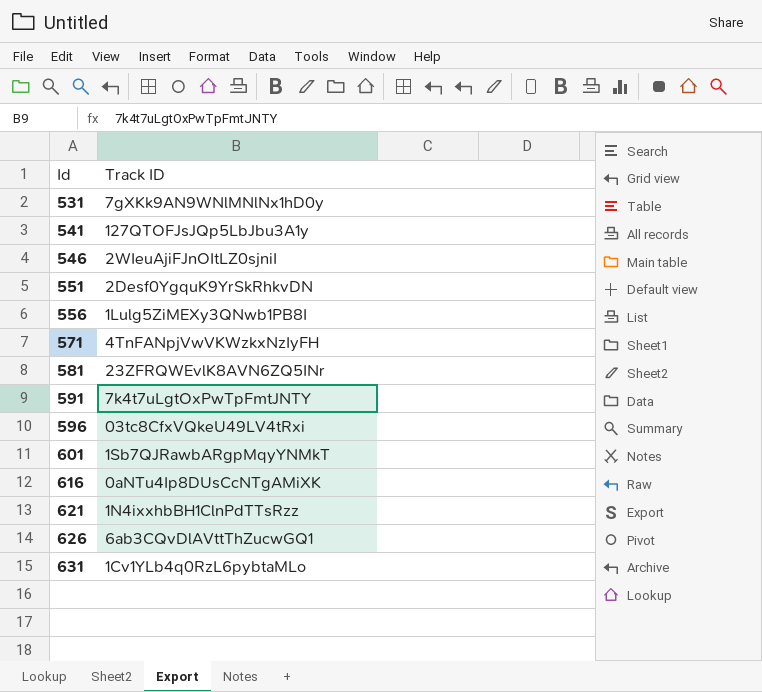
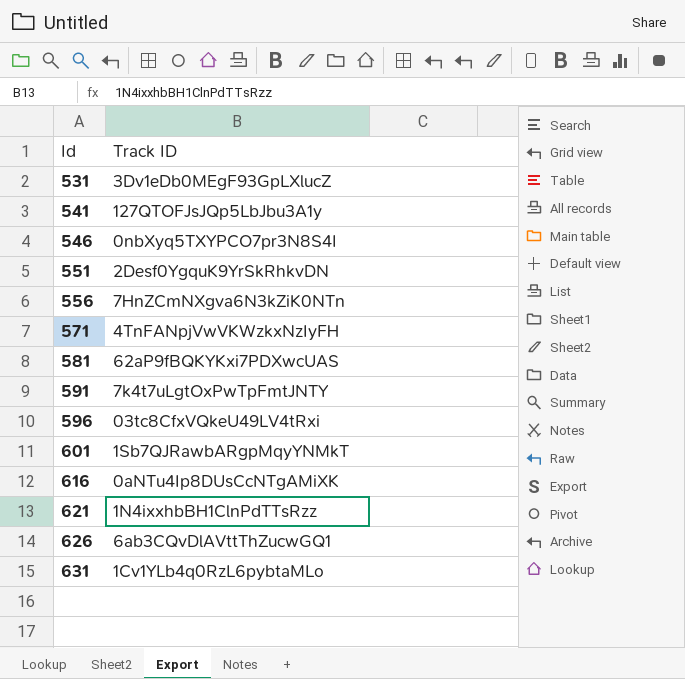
531 | Track ID: 7gXKk9AN9WNlMNlNx1hD0y -> 3Dv1eDb0MEgF93GpLXlucZ
546 | Track ID: 2WIeuAjiFJnOItLZ0sjniI -> 0nbXyq5TXYPCO7pr3N8S4I
556 | Track ID: 1Lulg5ZiMEXy3QNwb1PB8I -> 7HnZCmNXgva6N3kZiK0NTn
581 | Track ID: 23ZFRQWEvlK8AVN6ZQ5INr -> 62aP9fBQKYKxi7PDXwcUAS

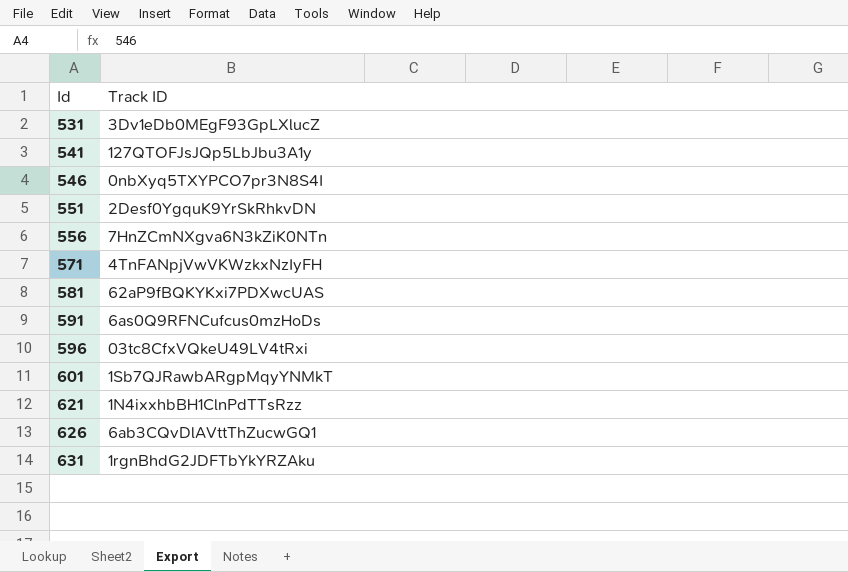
row 616: 0aNTu4Ip8DUsCcNTgAMiXK -> none
591 | Track ID: 7k4t7uLgtOxPwTpFmtJNTY -> 6as0Q9RFNCufcus0mzHoDs
631 | Track ID: 1Cv1YLb4q0RzL6pybtaMLo -> 1rgnBhdG2JDFTbYkYRZAku

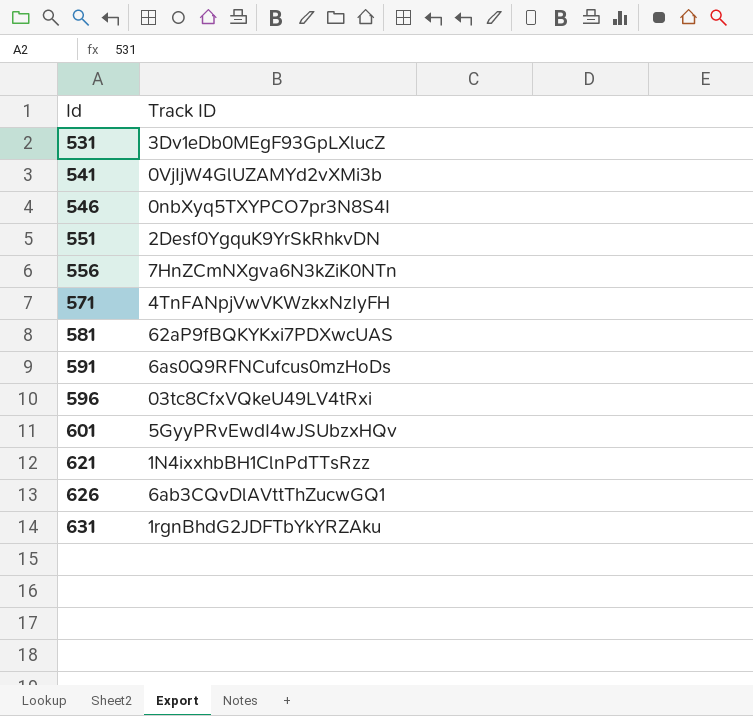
541 | Track ID: 127QTOFJsJQp5LbJbu3A1y -> 0VjIjW4GlUZAMYd2vXMi3b
601 | Track ID: 1Sb7QJRawbARgpMqyYNMkT -> 5GyyPRvEwdI4wJSUbzxHQv

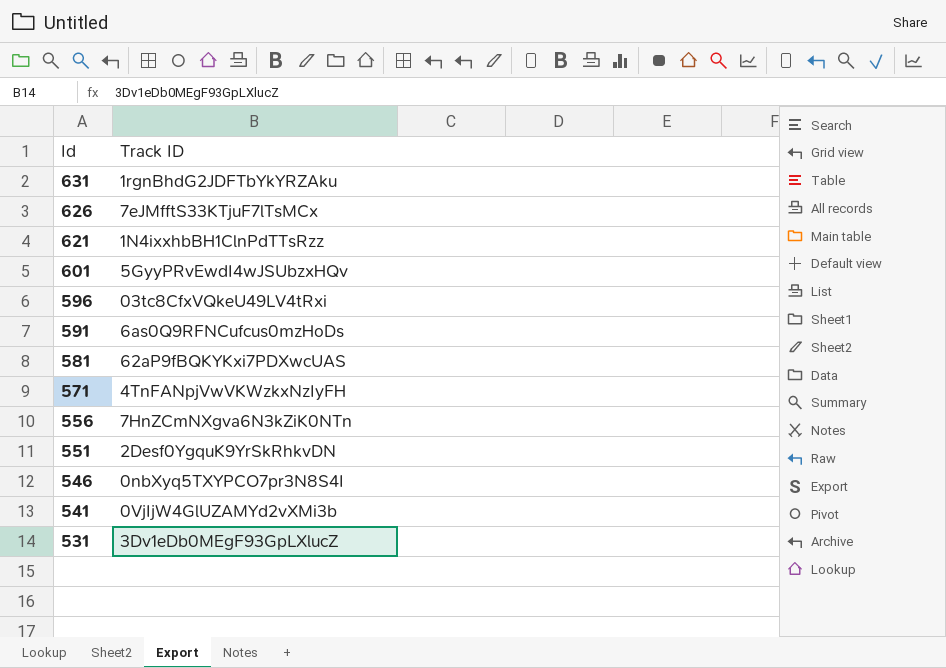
row order: Id ascending -> Id descending
626 | Track ID: 6ab3CQvDlAVttThZucwGQ1 -> 7eJMfftS33KTjuF7lTsMCx

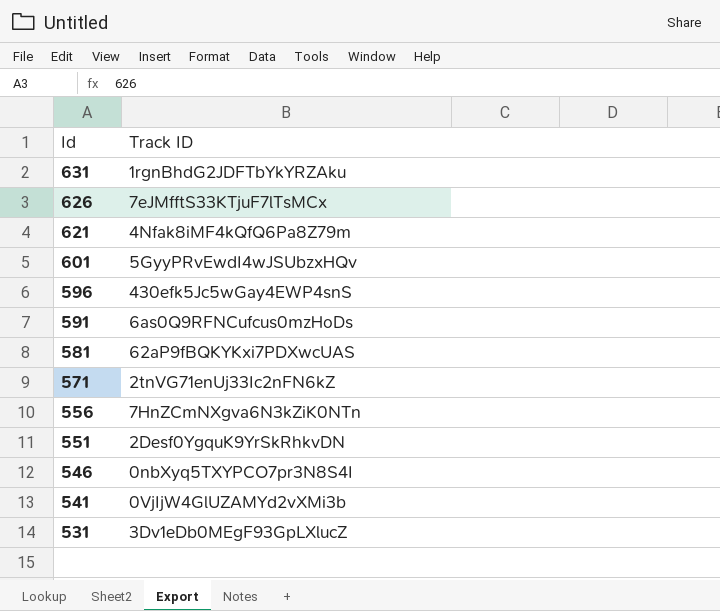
621 | Track ID: 1N4ixxhbBH1ClnPdTTsRzz -> 4Nfak8iMF4kQfQ6Pa8Z79m
596 | Track ID: 03tc8CfxVQkeU49LV4tRxi -> 430efk5Jc5wGay4EWP4snS
571 | Track ID: 4TnFANpjVwVKWzkxNzIyFH -> 2tnVG71enUj33Ic2nFN6kZ

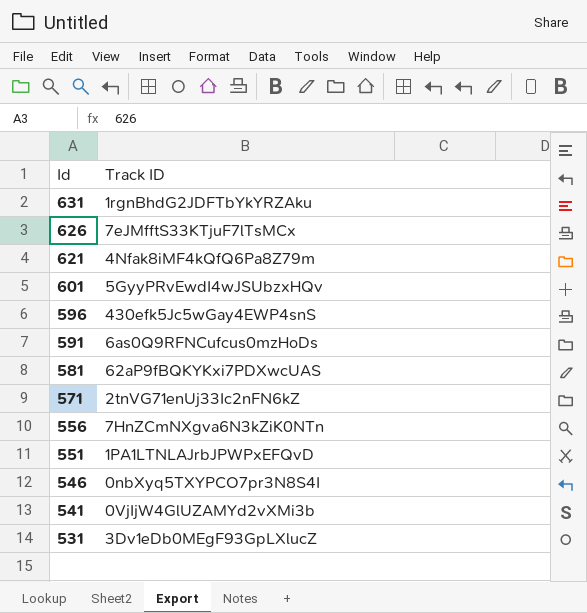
551 | Track ID: 2Desf0YgquK9YrSkRhkvDN -> 1PA1LTNLAJrbJPWPxEFQvD

